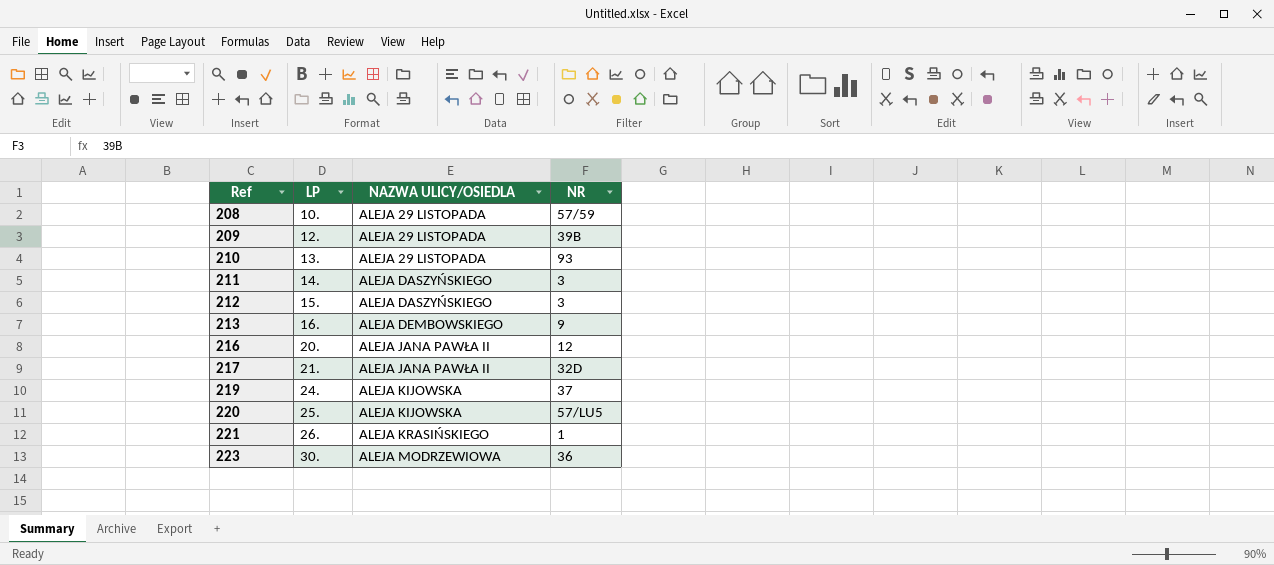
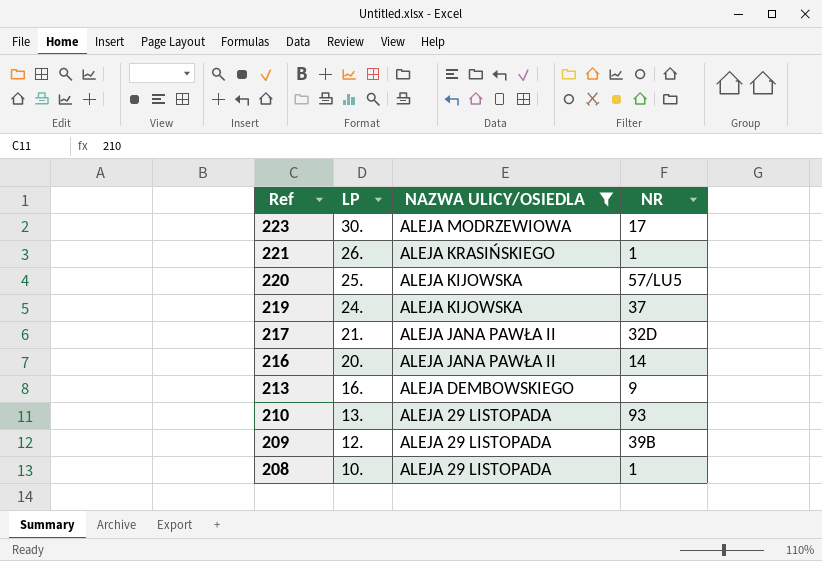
filter: none -> NAZWA ULICY/OSIEDLA != ALEJA DASZYŃSKIEGO
row order: Ref ascending -> Ref descending
223 | NR: 36 -> 17
216 | NR: 12 -> 14
208 | NR: 57/59 -> 1

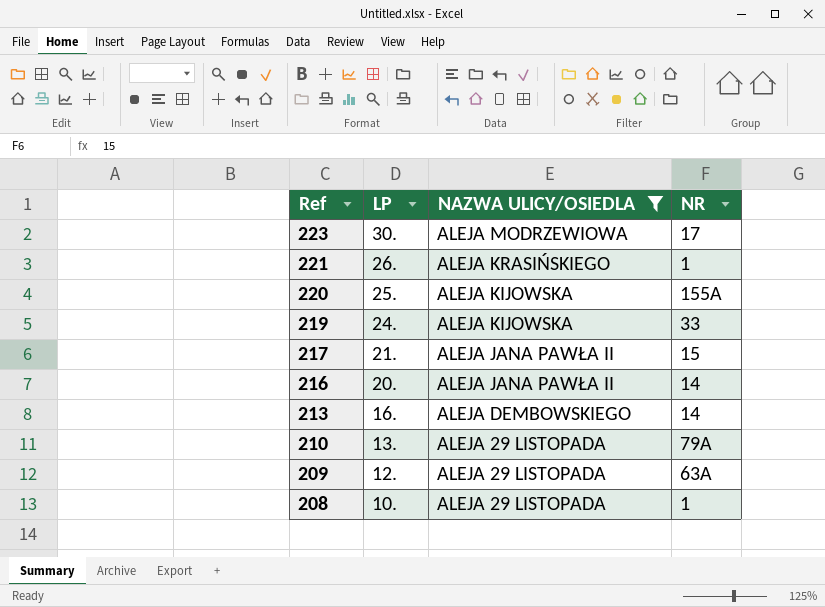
220 | NR: 57/LU5 -> 155A
219 | NR: 37 -> 33
217 | NR: 32D -> 15
213 | NR: 9 -> 14
210 | NR: 93 -> 79A
209 | NR: 39B -> 63A

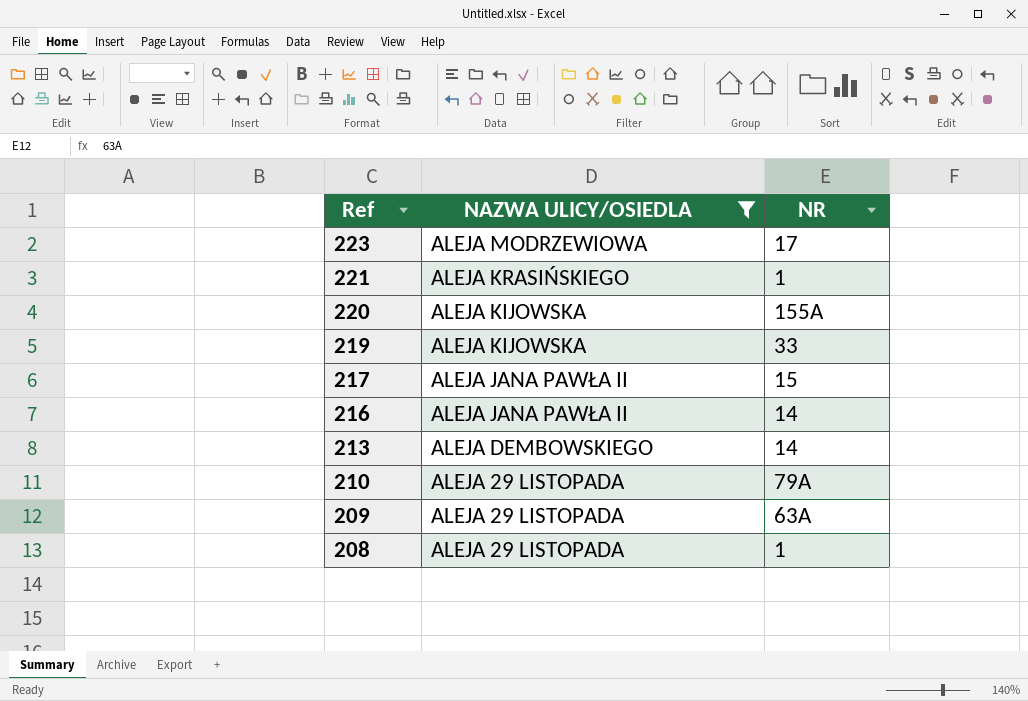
column LP | position: 2 -> none

